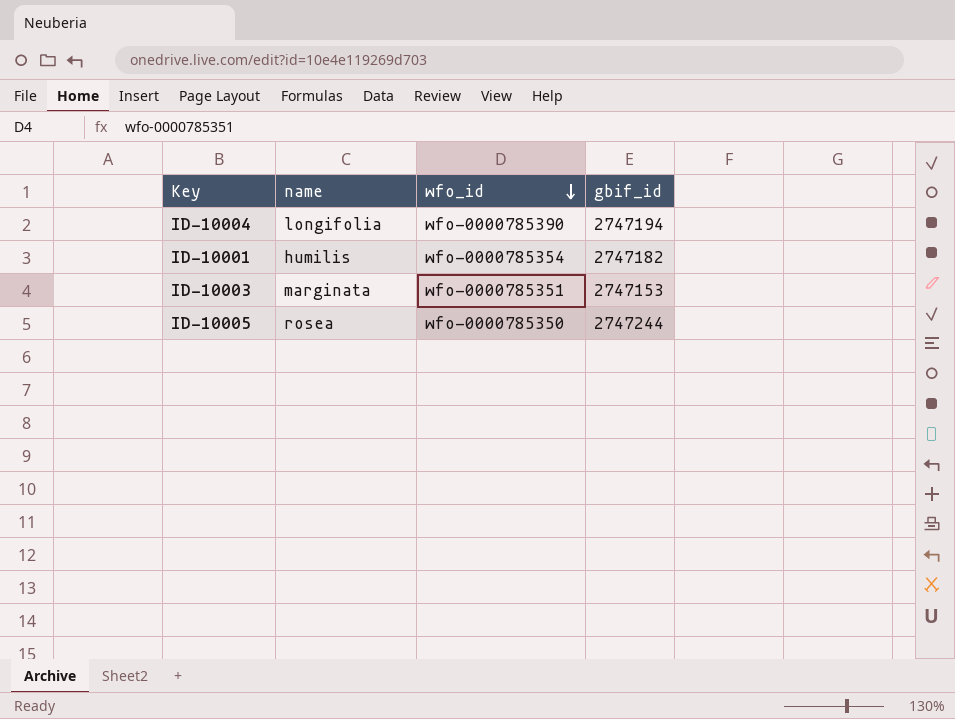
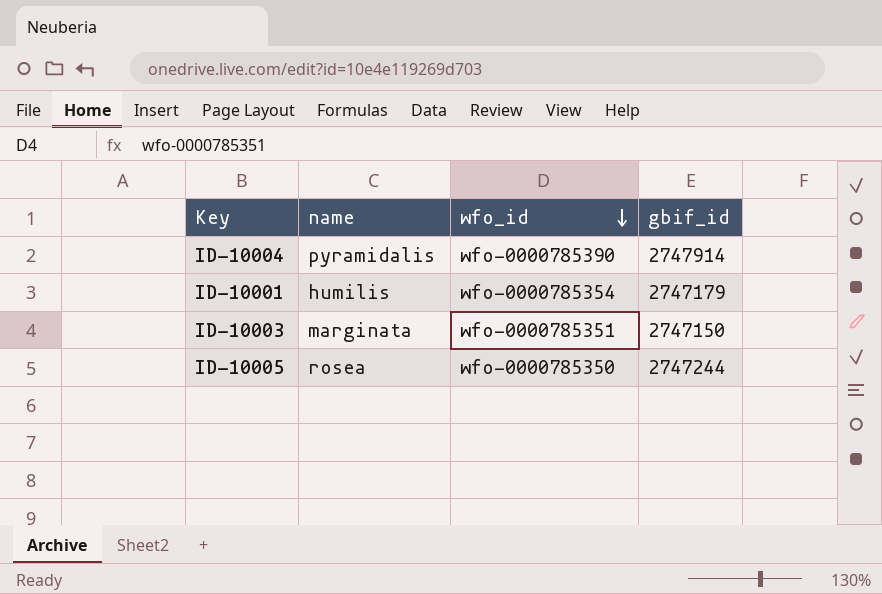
ID-10004 | name: longifolia -> pyramidalis
ID-10004 | gbif_id: 2747194 -> 2747914
ID-10001 | gbif_id: 2747182 -> 2747179
ID-10003 | gbif_id: 2747153 -> 2747150

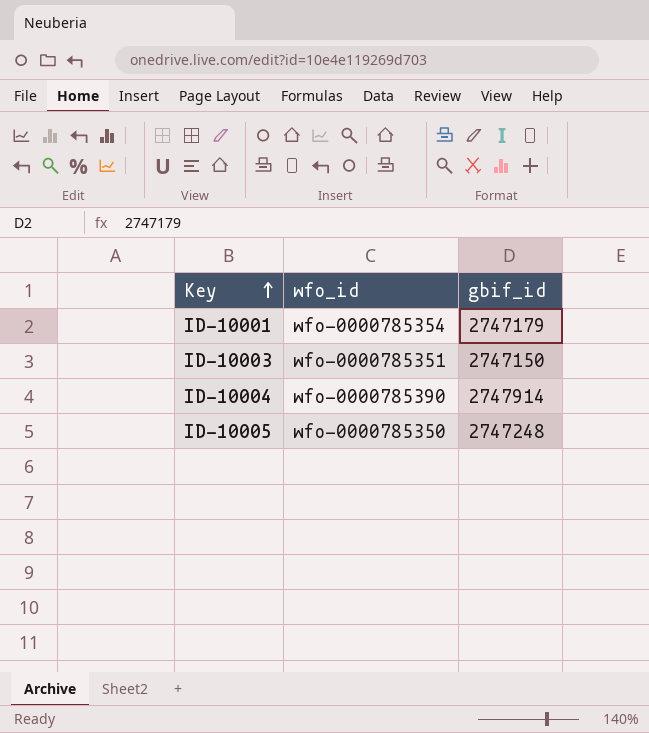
row order: wfo_id descending -> Key ascending
column name | position: 2 -> none
ID-10005 | gbif_id: 2747244 -> 2747248

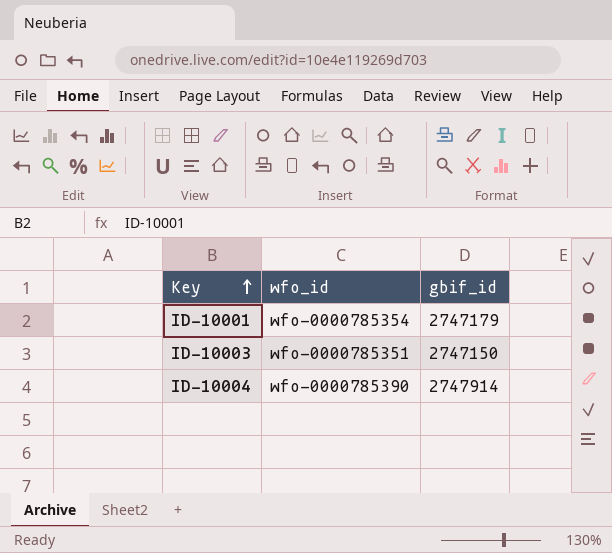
row ID-10005: wfo-0000785350 | 2747248 -> none

